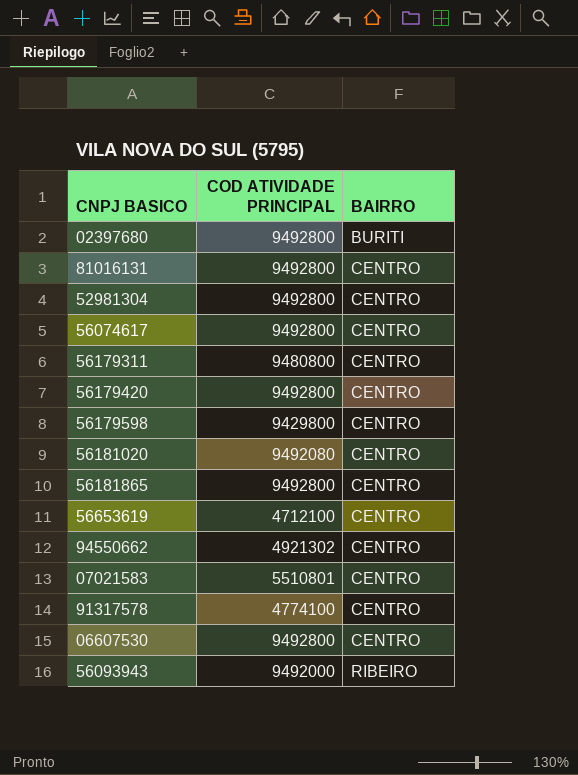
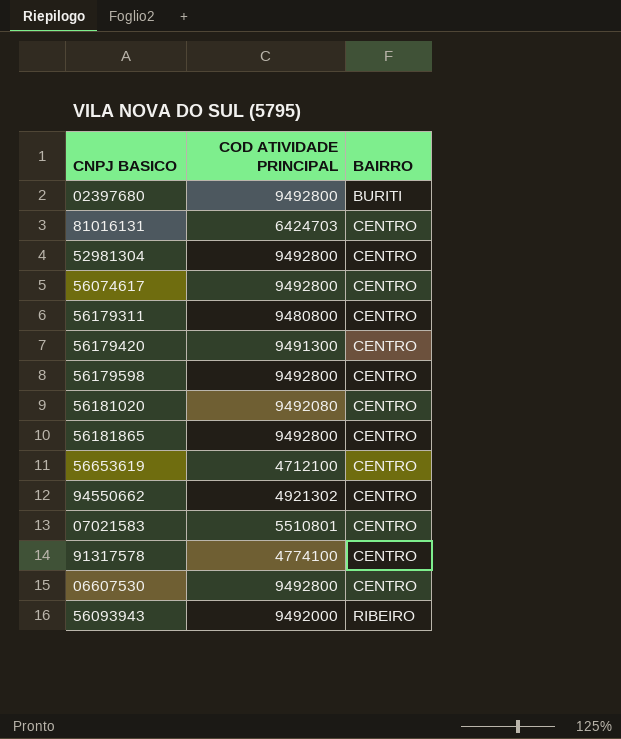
81016131 | COD ATIVIDADE PRINCIPAL: 9492800 -> 6424703
56179420 | COD ATIVIDADE PRINCIPAL: 9492800 -> 9491300
56179598 | COD ATIVIDADE PRINCIPAL: 9429800 -> 9492800

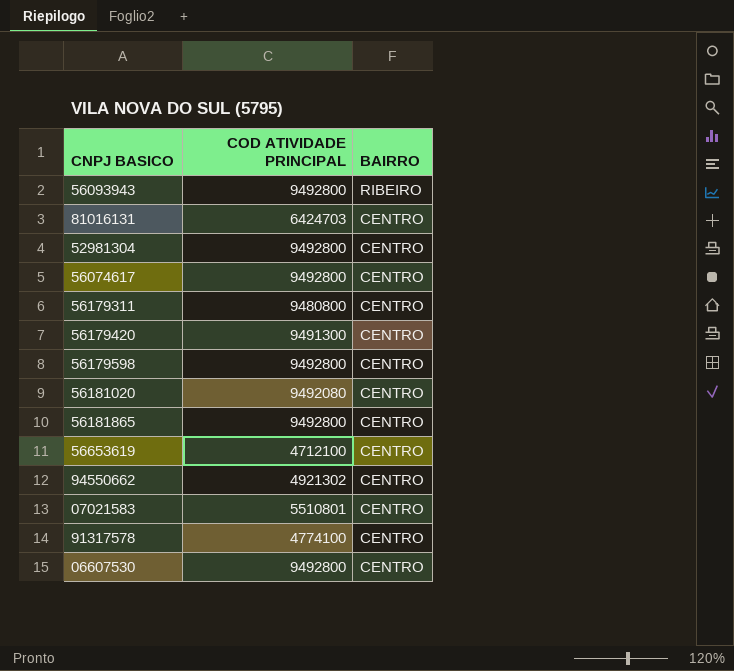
row order: BAIRRO ascending -> BAIRRO descending
row 02397680: 9492800 | BURITI -> none
56093943 | COD ATIVIDADE PRINCIPAL: 9492000 -> 9492800

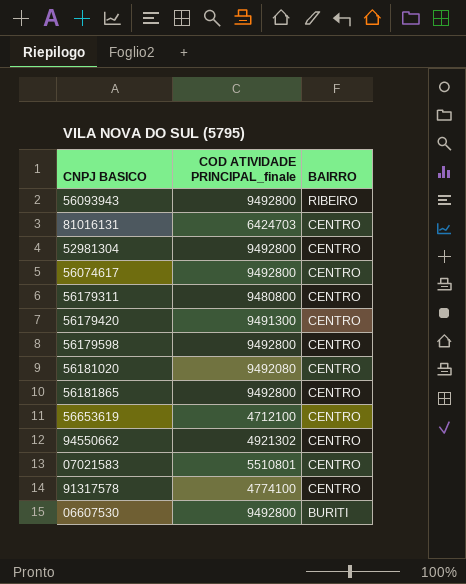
column name: COD ATIVIDADE PRINCIPAL -> COD ATIVIDADE PRINCIPAL_finale
06607530 | BAIRRO: CENTRO -> BURITI

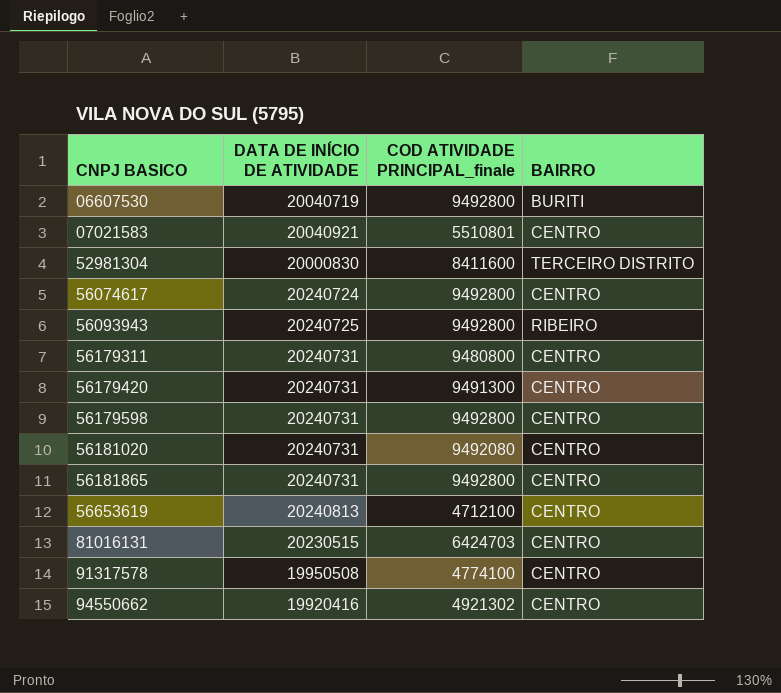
row order: BAIRRO descending -> CNPJ BASICO ascending
column DATA DE INÍCIO DE ATIVIDADE | position: none -> 2
52981304 | COD ATIVIDADE PRINCIPAL_finale: 9492800 -> 8411600
52981304 | BAIRRO: CENTRO -> TERCEIRO DISTRITO

